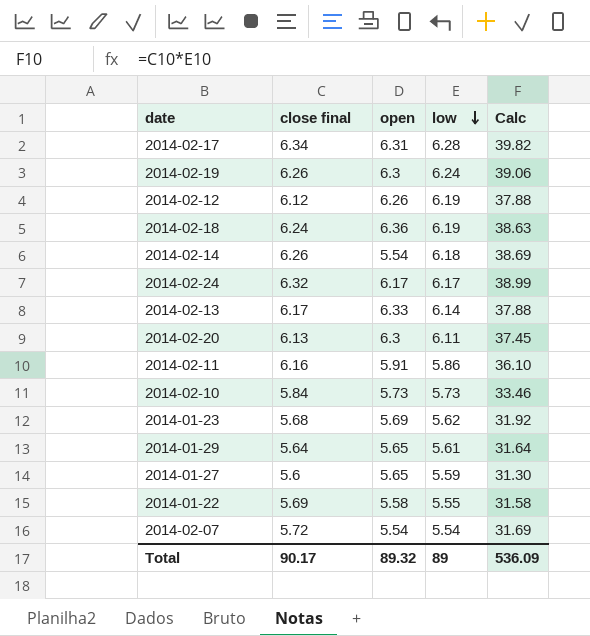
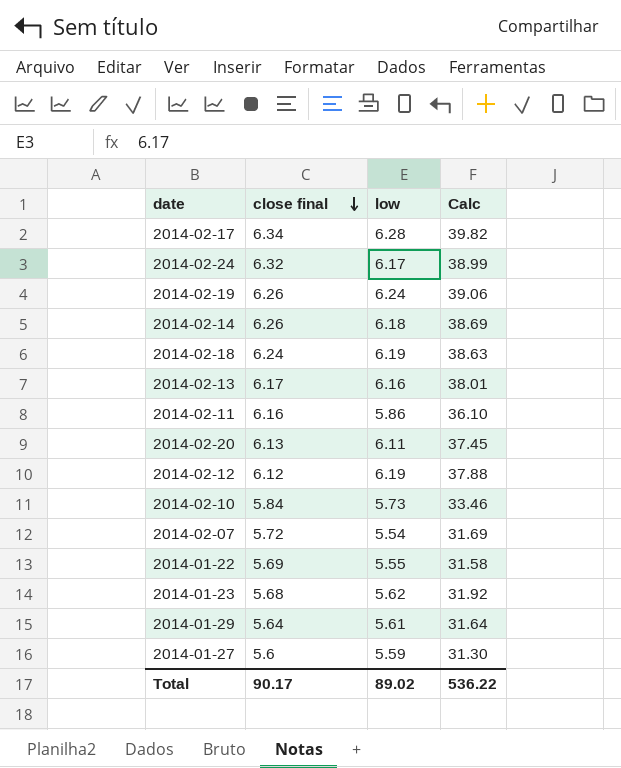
row order: low descending -> close final descending
column open | position: 3 -> none
2014-02-13 | low: 6.14 -> 6.16
2014-02-13 | Calc: 37.88 -> 38.01
Total | low: 89 -> 89.02
Total | Calc: 536.09 -> 536.22

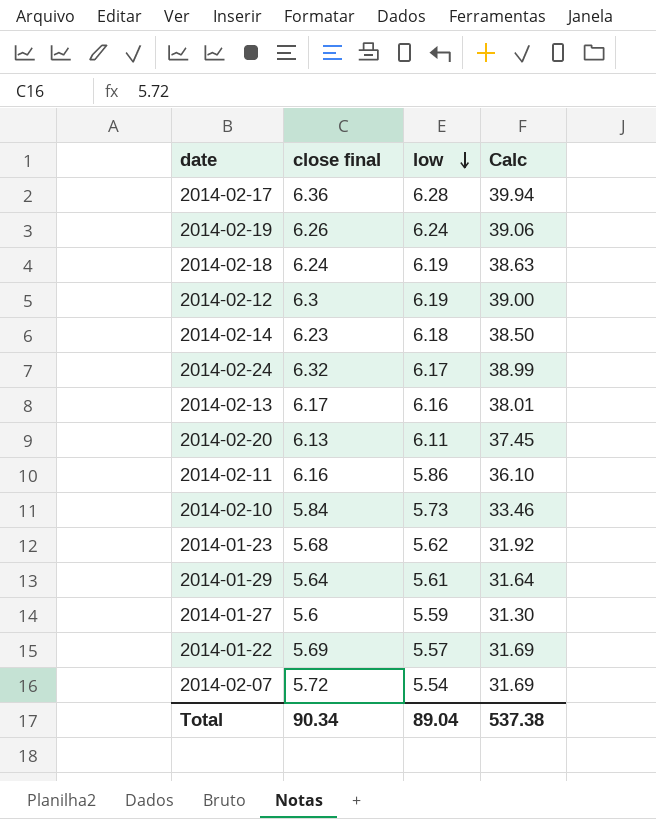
row order: close final descending -> low descending
2014-02-17 | close final: 6.34 -> 6.36
2014-02-17 | Calc: 39.82 -> 39.94
2014-02-12 | close final: 6.12 -> 6.3
2014-02-12 | Calc: 37.88 -> 39.00
2014-02-14 | close final: 6.26 -> 6.23
2014-02-14 | Calc: 38.69 -> 38.50
2014-01-22 | low: 5.55 -> 5.57
2014-01-22 | Calc: 31.58 -> 31.69
Total | close final: 90.17 -> 90.34
Total | low: 89.02 -> 89.04
Total | Calc: 536.22 -> 537.38

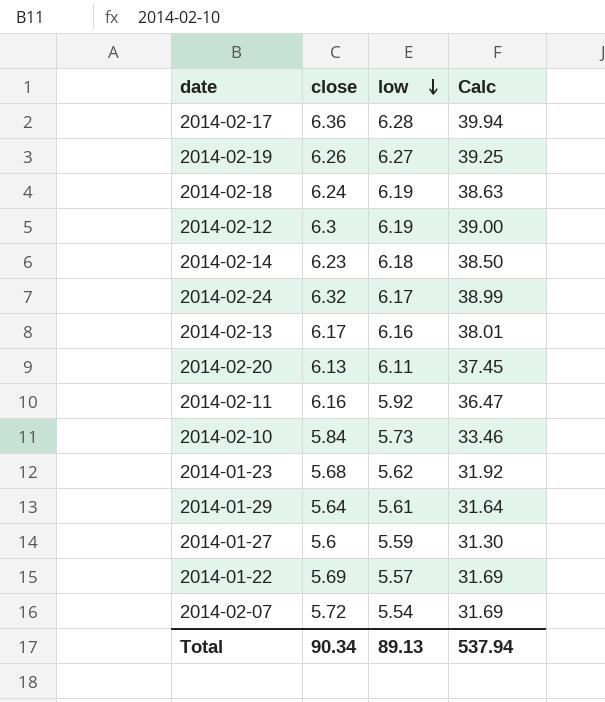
column name: close final -> close
2014-02-19 | low: 6.24 -> 6.27
2014-02-19 | Calc: 39.06 -> 39.25
2014-02-11 | low: 5.86 -> 5.92
2014-02-11 | Calc: 36.10 -> 36.47
Total | low: 89.04 -> 89.13
Total | Calc: 537.38 -> 537.94

